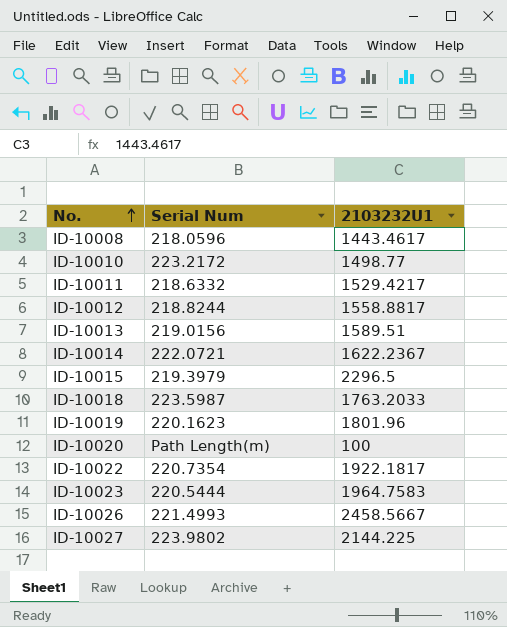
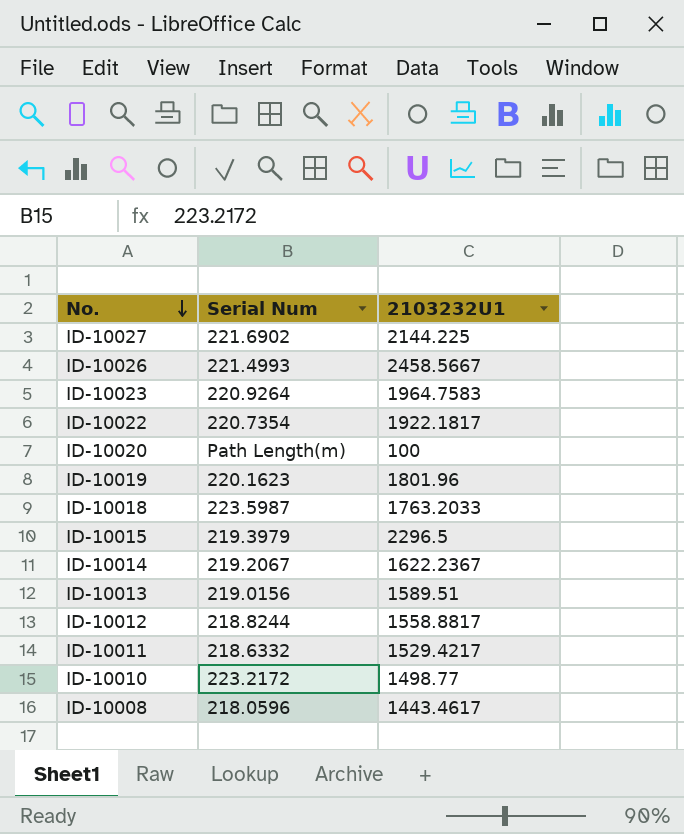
row order: No. ascending -> No. descending
ID-10027 | Serial Num: 223.9802 -> 221.6902
ID-10023 | Serial Num: 220.5444 -> 220.9264
ID-10014 | Serial Num: 222.0721 -> 219.2067

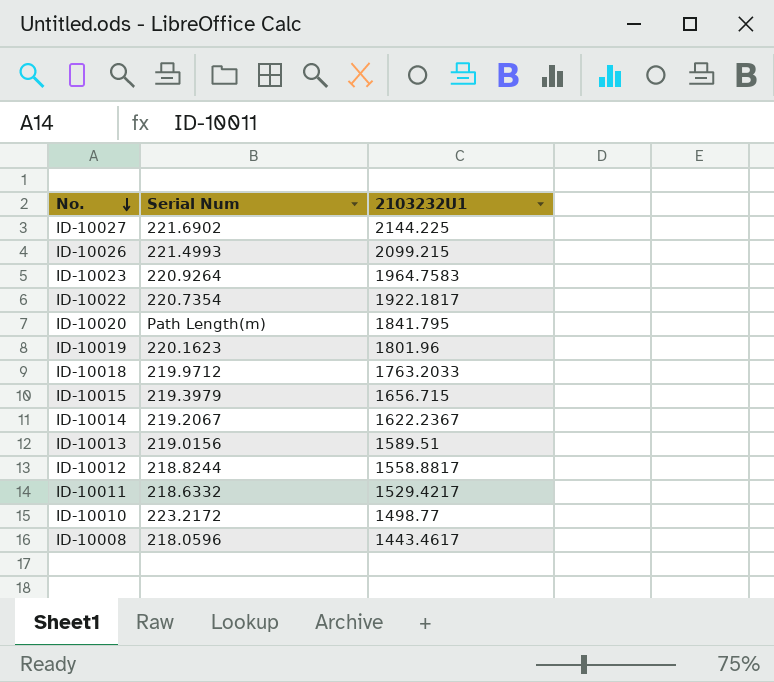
ID-10026 | 2103232U1: 2458.5667 -> 2099.215
ID-10020 | 2103232U1: 100 -> 1841.795
ID-10018 | Serial Num: 223.5987 -> 219.9712
ID-10015 | 2103232U1: 2296.5 -> 1656.715

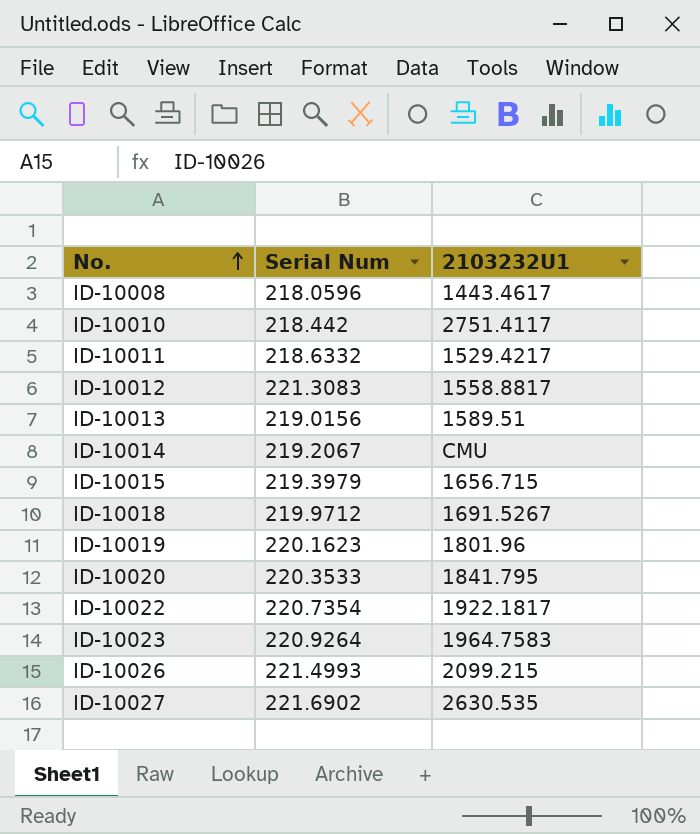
row order: No. descending -> No. ascending
ID-10010 | Serial Num: 223.2172 -> 218.442
ID-10010 | 2103232U1: 1498.77 -> 2751.4117
ID-10012 | Serial Num: 218.8244 -> 221.3083
ID-10014 | 2103232U1: 1622.2367 -> CMU
ID-10018 | 2103232U1: 1763.2033 -> 1691.5267
ID-10020 | Serial Num: Path Length(m) -> 220.3533
ID-10027 | 2103232U1: 2144.225 -> 2630.535

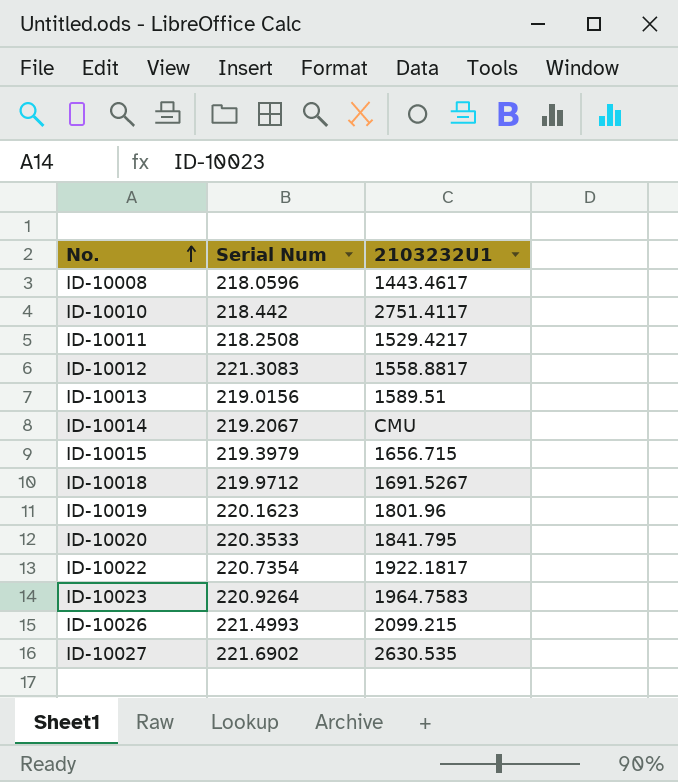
ID-10011 | Serial Num: 218.6332 -> 218.2508

